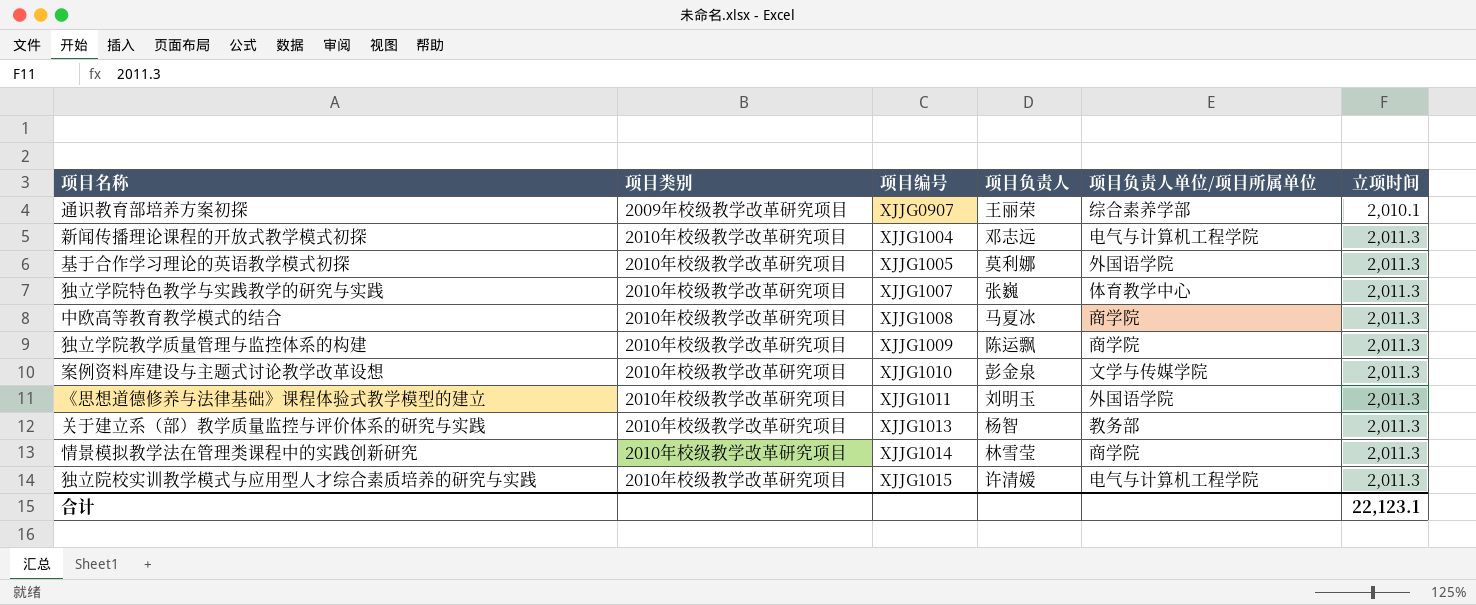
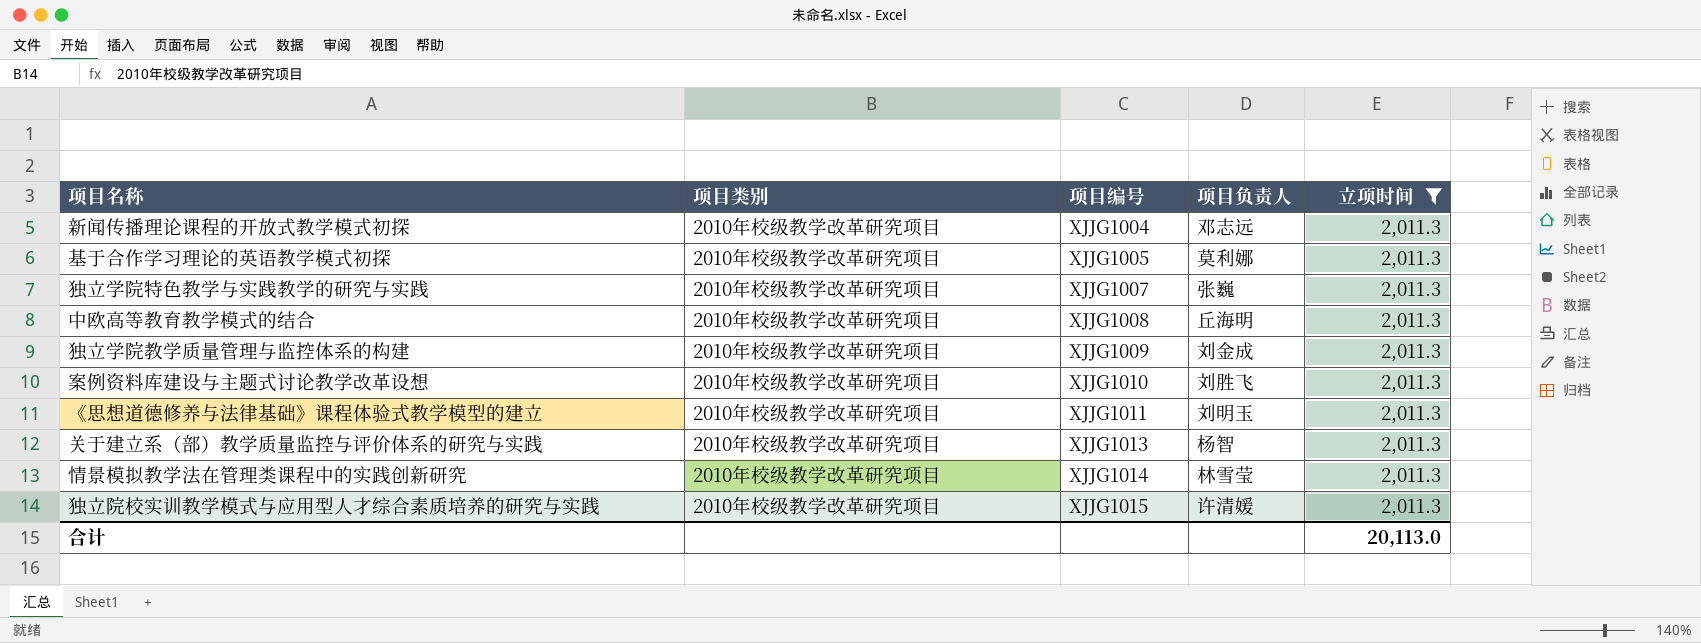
filter: none -> 立项时间 = 2,011.3
column 项目负责人单位/项目所属单位 | position: 5 -> none
中欧高等教育教学模式的结合 | 项目负责人: 马夏冰 -> 丘海明
独立学院教学质量管理与监控体系的构建 | 项目负责人: 陈运飘 -> 刘金成
案例资料库建设与主题式讨论教学改革设想 | 项目负责人: 彭金泉 -> 刘胜飞
合计 | 立项时间: 22,123.1 -> 20,113.0

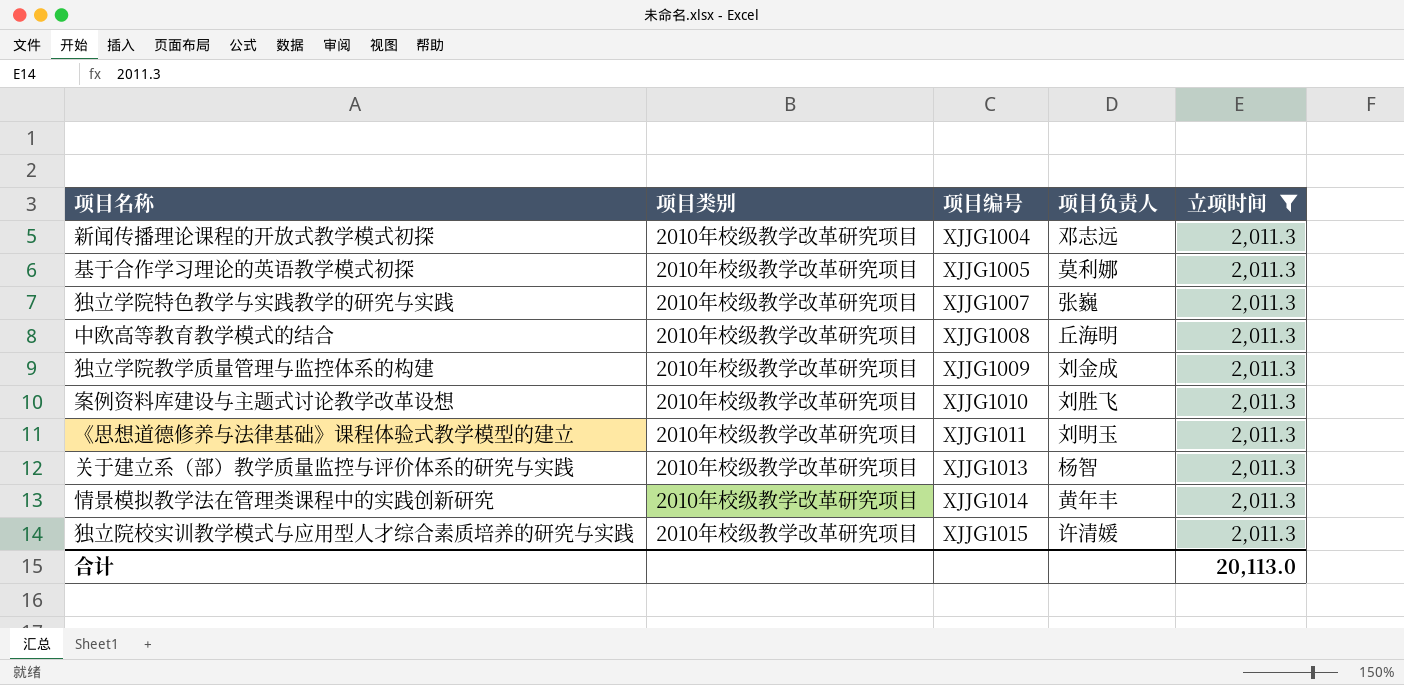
情景模拟教学法在管理类课程中的实践创新研究 | 项目负责人: 林雪莹 -> 黄年丰

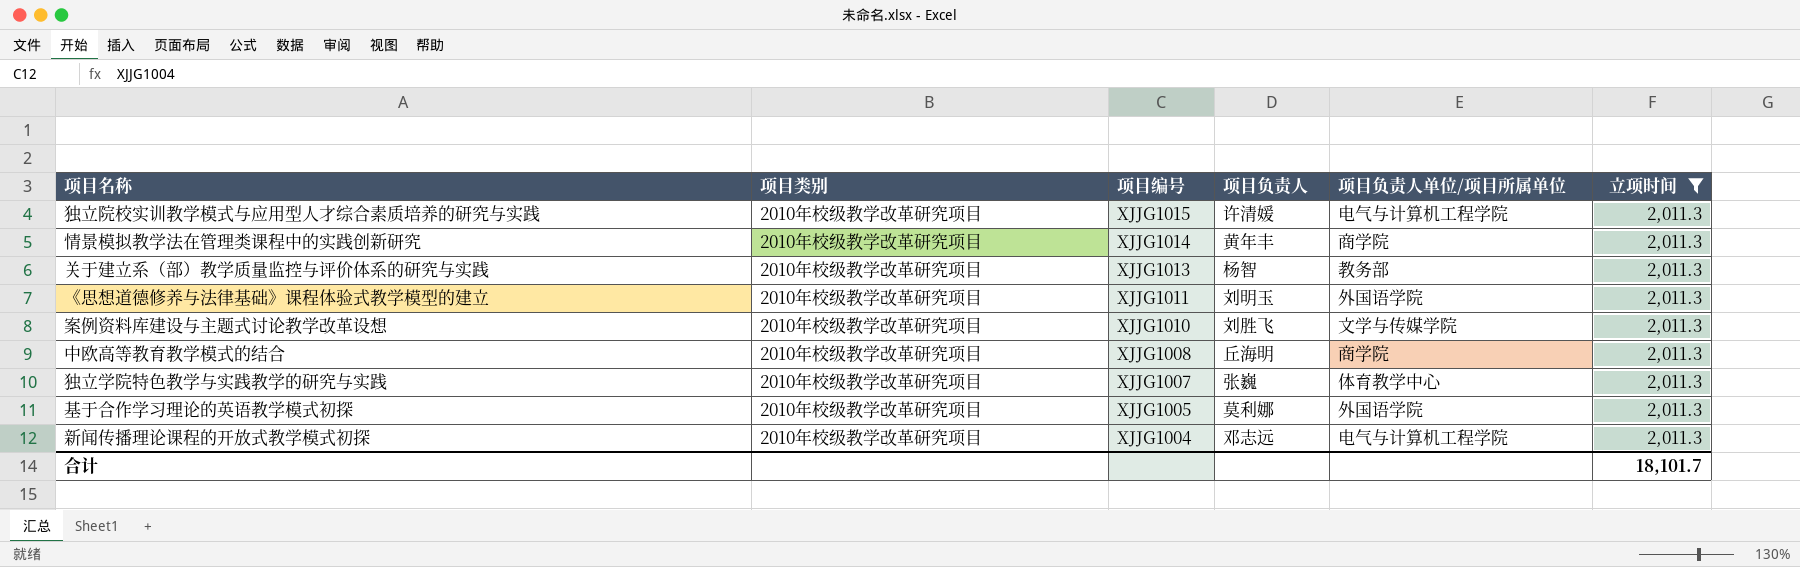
row order: 项目编号 ascending -> 项目编号 descending
column 项目负责人单位/项目所属单位 | position: none -> 5
row 独立学院教学质量管理与监控体系的构建: 2010年校级教学改革研究项目 | XJJG1009 | 刘金成 | 2,011.3 -> none
合计 | 立项时间: 20,113.0 -> 18,101.7

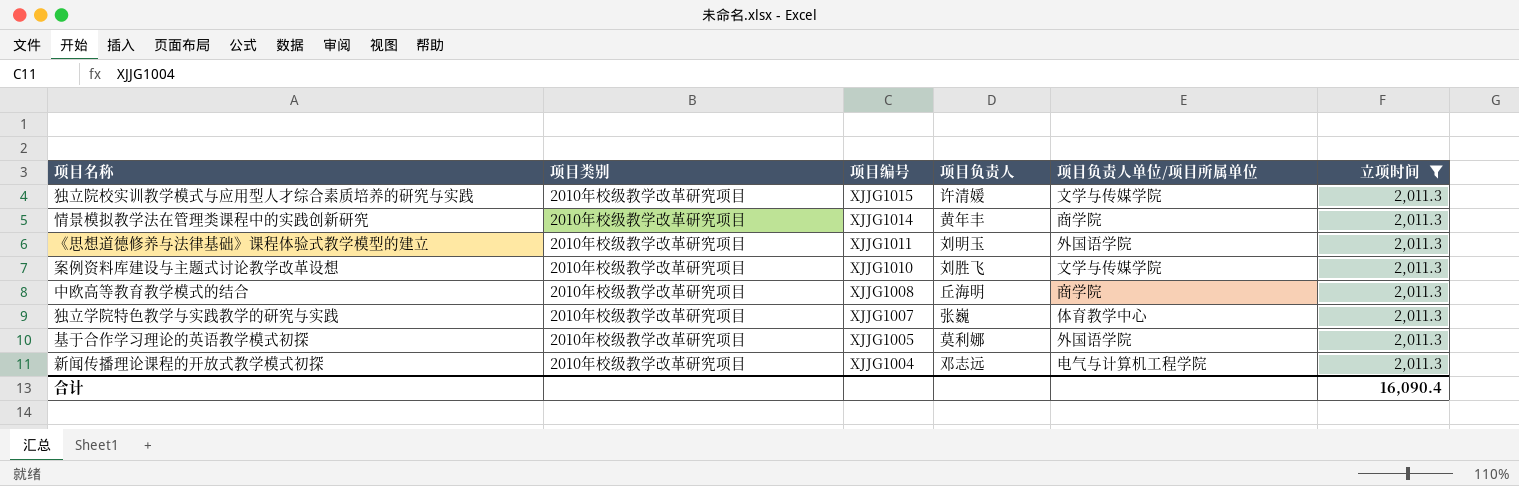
row 关于建立系（部）教学质量监控与评价体系的研究与实践: 2010年校级教学改革研究项目 | XJJG1013 | 杨智 | 教务部 | 2,011.3 -> none
独立院校实训教学模式与应用型人才综合素质培养的研究与实践 | 项目负责人单位/项目所属单位: 电气与计算机工程学院 -> 文学与传媒学院
合计 | 立项时间: 18,101.7 -> 16,090.4

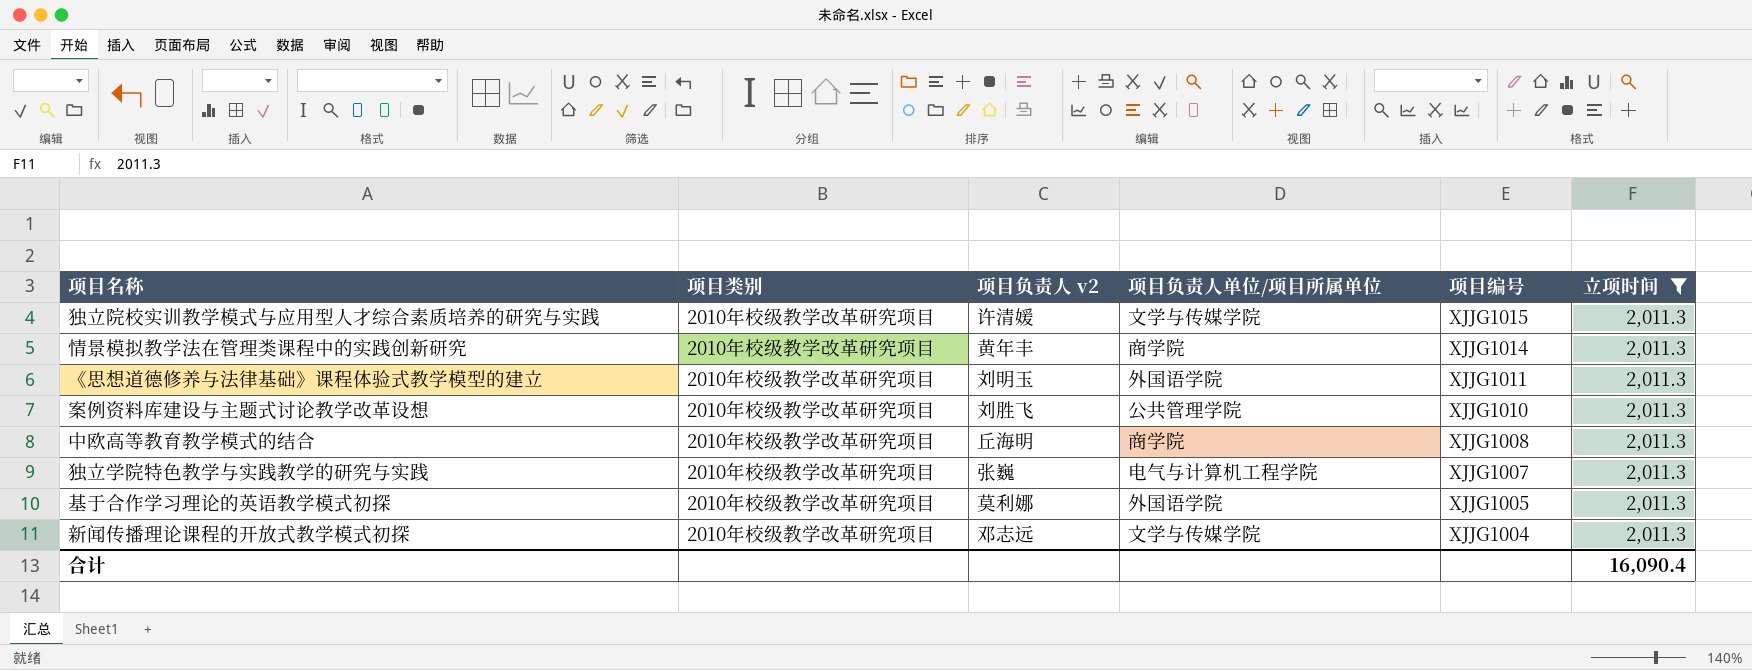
column name: 项目负责人 -> 项目负责人 v2
column 项目编号 | position: 3 -> 5
案例资料库建设与主题式讨论教学改革设想 | 项目负责人单位/项目所属单位: 文学与传媒学院 -> 公共管理学院
独立学院特色教学与实践教学的研究与实践 | 项目负责人单位/项目所属单位: 体育教学中心 -> 电气与计算机工程学院
新闻传播理论课程的开放式教学模式初探 | 项目负责人单位/项目所属单位: 电气与计算机工程学院 -> 文学与传媒学院

